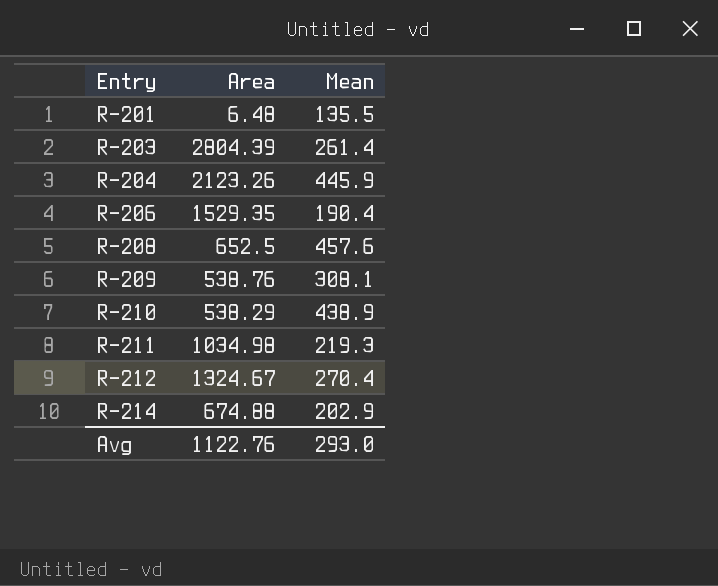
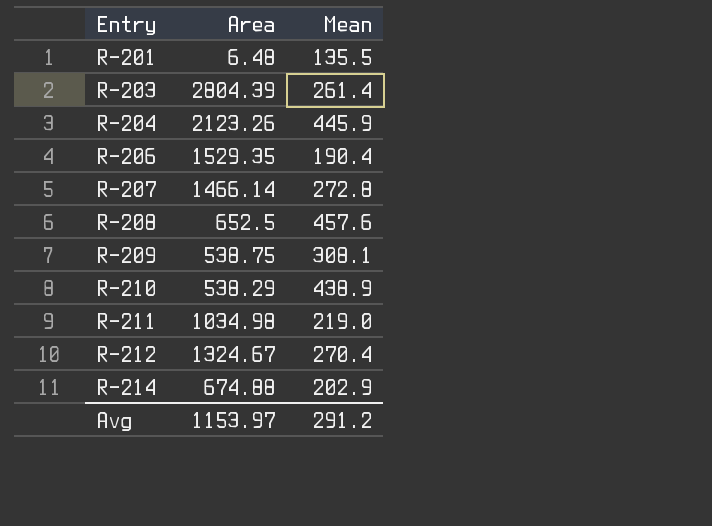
row R-207: none -> 1466.14 | 272.8
R-209 | Area: 538.76 -> 538.75
R-211 | Mean: 219.3 -> 219.0
Avg | Area: 1122.76 -> 1153.97
Avg | Mean: 293.0 -> 291.2

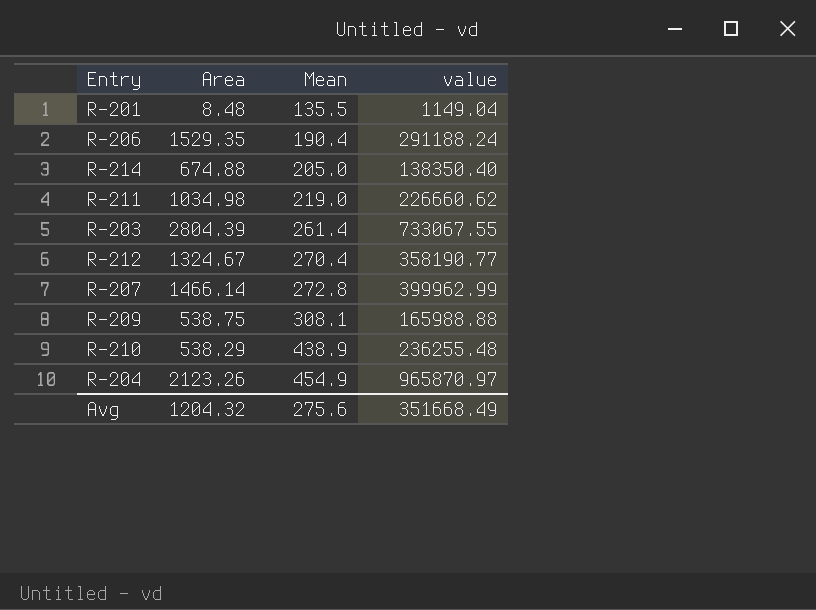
row order: Entry ascending -> Mean ascending
column value | formula: none -> [Area] * [Mean]
row R-208: 652.5 | 457.6 -> none
R-201 | Area: 6.48 -> 8.48
R-214 | Mean: 202.9 -> 205.0
R-204 | Mean: 445.9 -> 454.9
Avg | Area: 1153.97 -> 1204.32
Avg | Mean: 291.2 -> 275.6

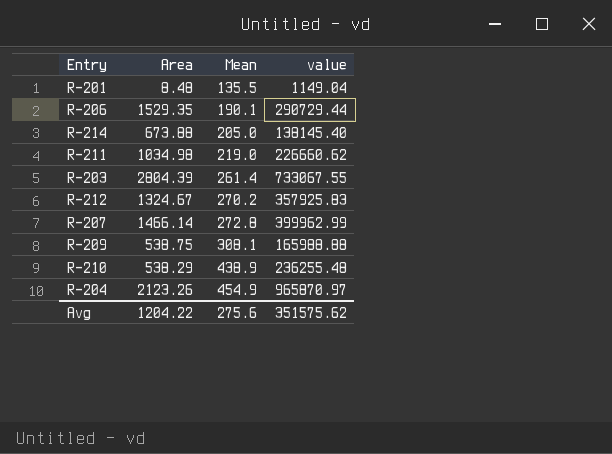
R-206 | Mean: 190.4 -> 190.1
R-206 | value: 291188.24 -> 290729.44
R-214 | Area: 674.88 -> 673.88
R-214 | value: 138350.40 -> 138145.40
R-212 | Mean: 270.4 -> 270.2
R-212 | value: 358190.77 -> 357925.83
Avg | Area: 1204.32 -> 1204.22
Avg | value: 351668.49 -> 351575.62

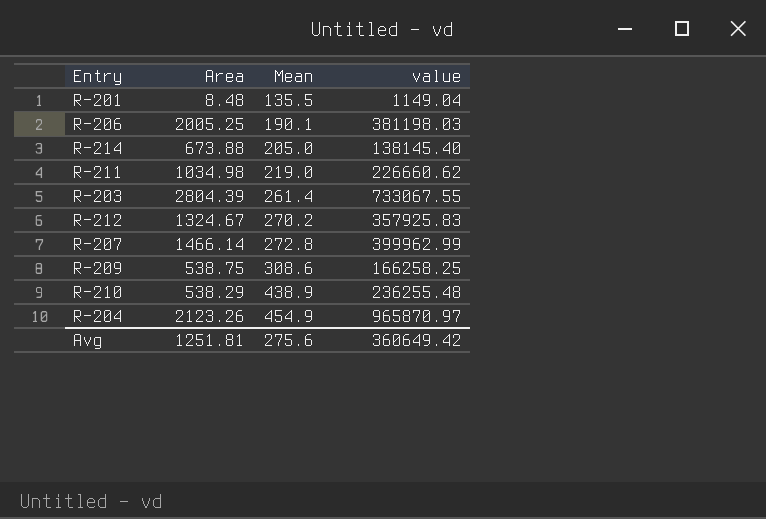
R-206 | Area: 1529.35 -> 2005.25
R-206 | value: 290729.44 -> 381198.03
R-209 | Mean: 308.1 -> 308.6
R-209 | value: 165988.88 -> 166258.25
Avg | Area: 1204.22 -> 1251.81
Avg | value: 351575.62 -> 360649.42

